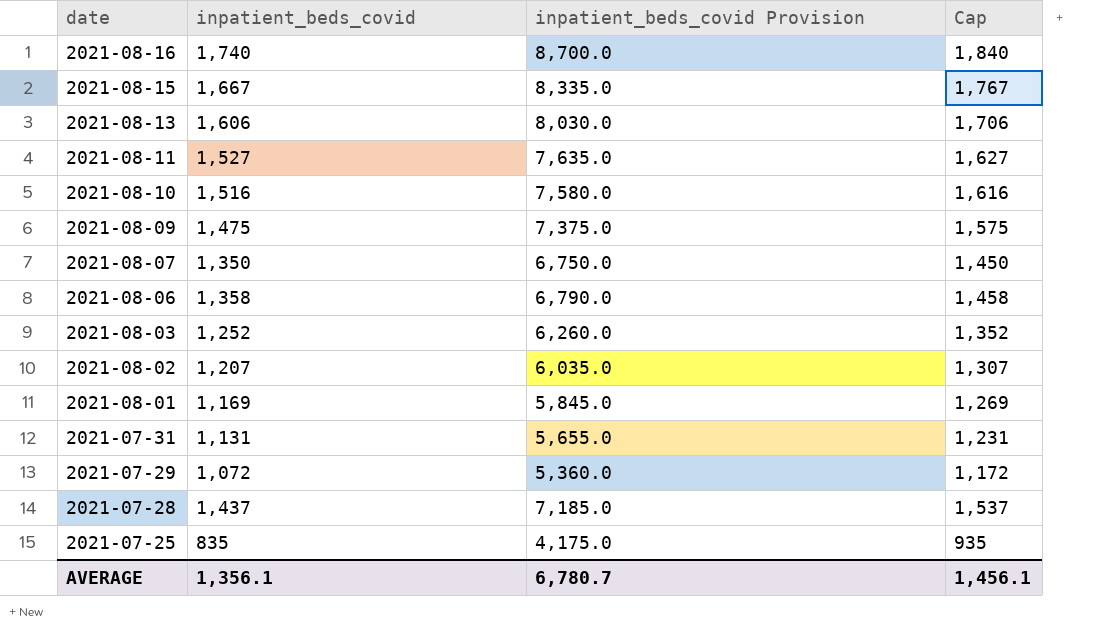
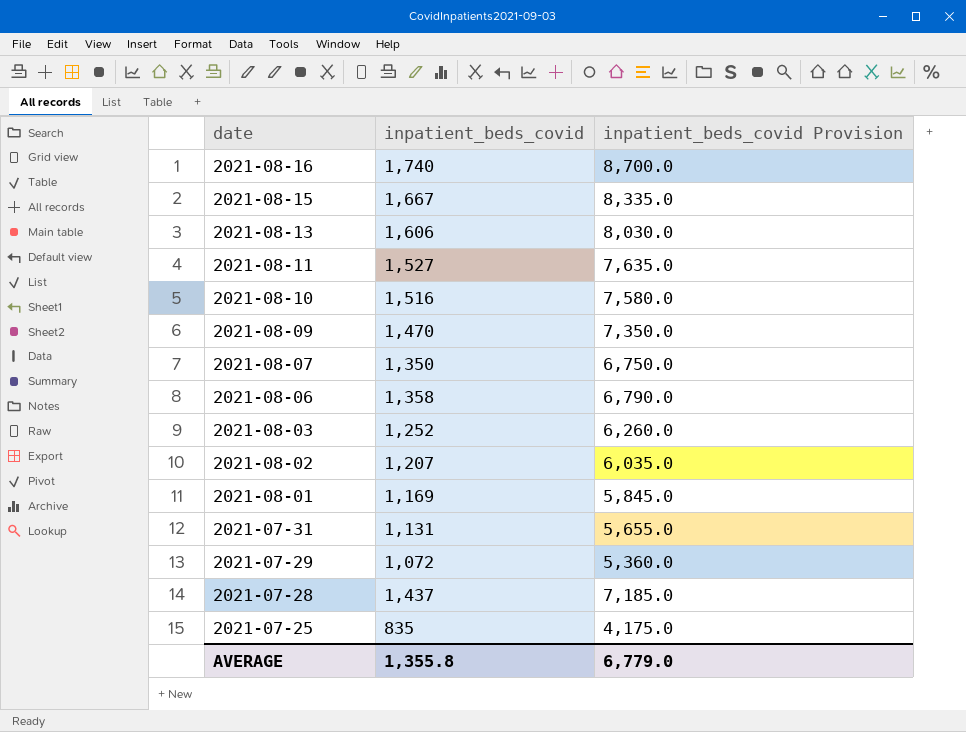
column Cap | formula: [inpatient_beds_covid] + 100 -> none
2021-08-09 | inpatient_beds_covid: 1,475 -> 1,470
2021-08-09 | inpatient_beds_covid Provision: 7,375.0 -> 7,350.0
AVERAGE | inpatient_beds_covid: 1,356.1 -> 1,355.8
AVERAGE | inpatient_beds_covid Provision: 6,780.7 -> 6,779.0

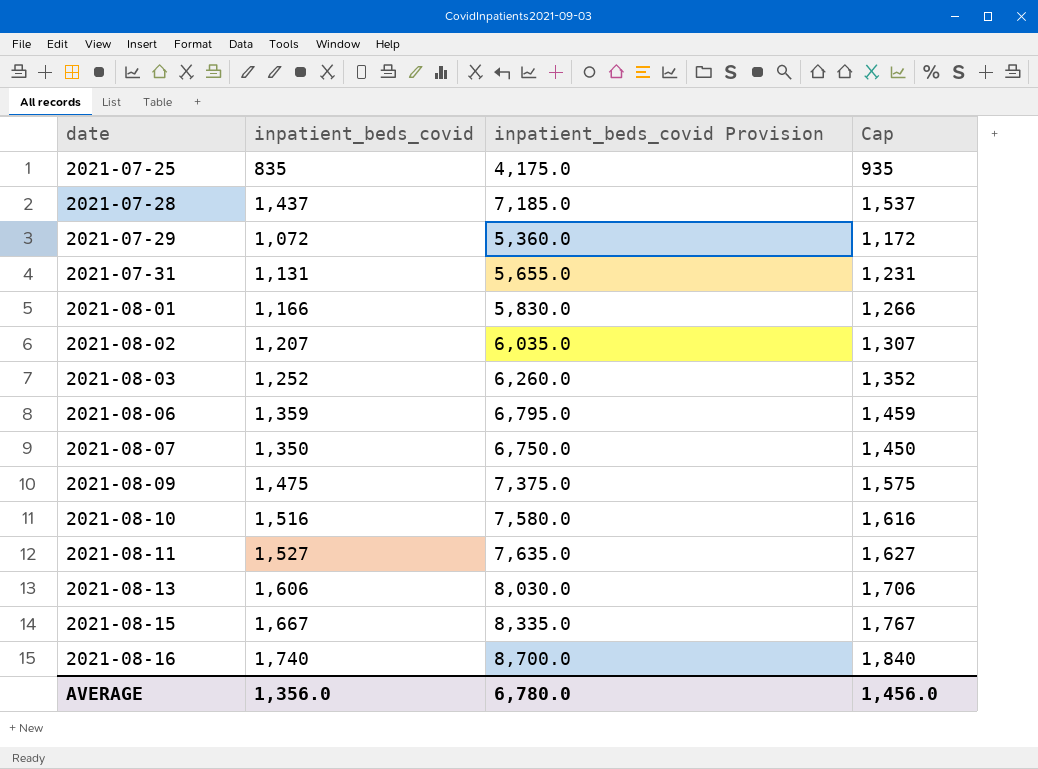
row order: date descending -> date ascending
column Cap | formula: none -> [inpatient_beds_covid] + 100
2021-08-01 | inpatient_beds_covid: 1,169 -> 1,166
2021-08-01 | inpatient_beds_covid Provision: 5,845.0 -> 5,830.0
2021-08-06 | inpatient_beds_covid: 1,358 -> 1,359
2021-08-06 | inpatient_beds_covid Provision: 6,790.0 -> 6,795.0
2021-08-09 | inpatient_beds_covid: 1,470 -> 1,475
2021-08-09 | inpatient_beds_covid Provision: 7,350.0 -> 7,375.0
AVERAGE | inpatient_beds_covid: 1,355.8 -> 1,356.0
AVERAGE | inpatient_beds_covid Provision: 6,779.0 -> 6,780.0

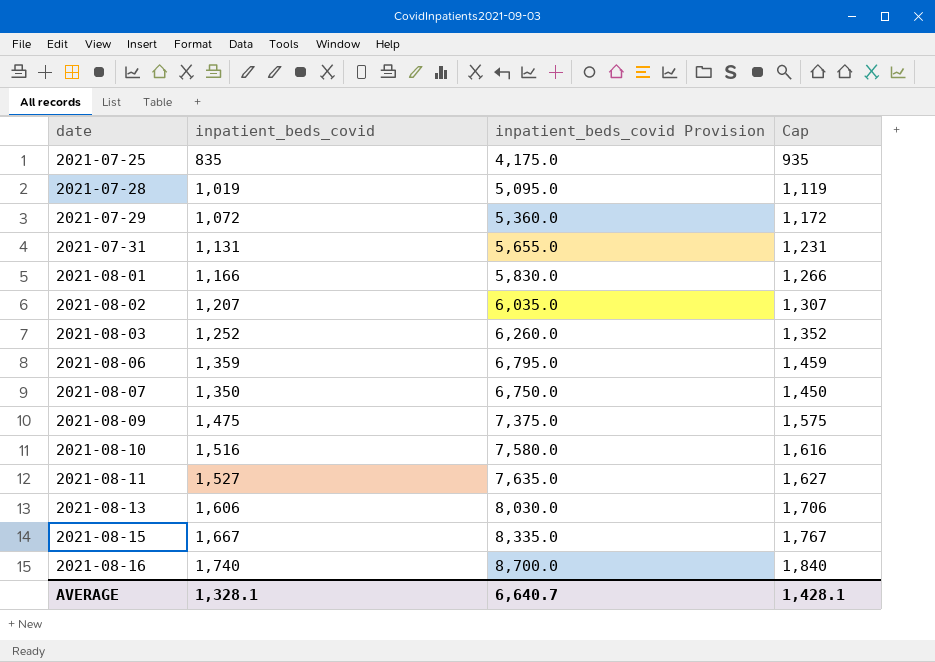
2021-07-28 | inpatient_beds_covid: 1,437 -> 1,019
2021-07-28 | inpatient_beds_covid Provision: 7,185.0 -> 5,095.0
2021-07-28 | Cap: 1,537 -> 1,119
AVERAGE | inpatient_beds_covid: 1,356.0 -> 1,328.1
AVERAGE | inpatient_beds_covid Provision: 6,780.0 -> 6,640.7
AVERAGE | Cap: 1,456.0 -> 1,428.1

